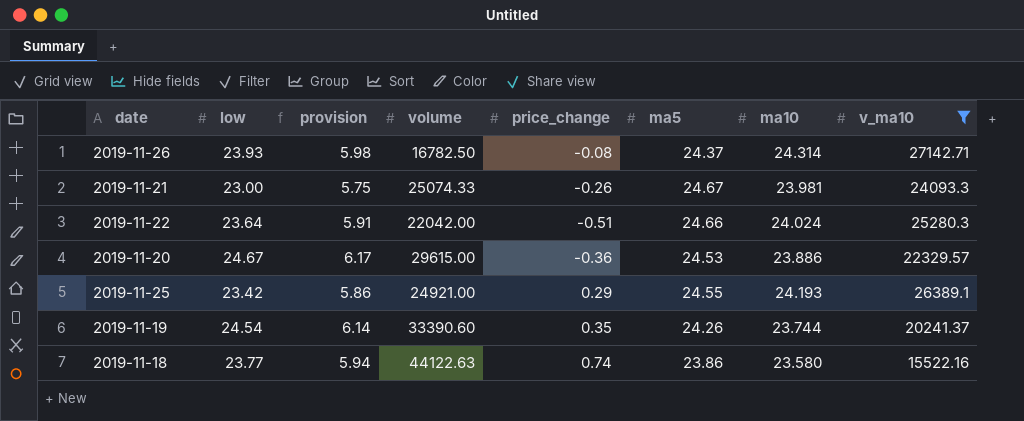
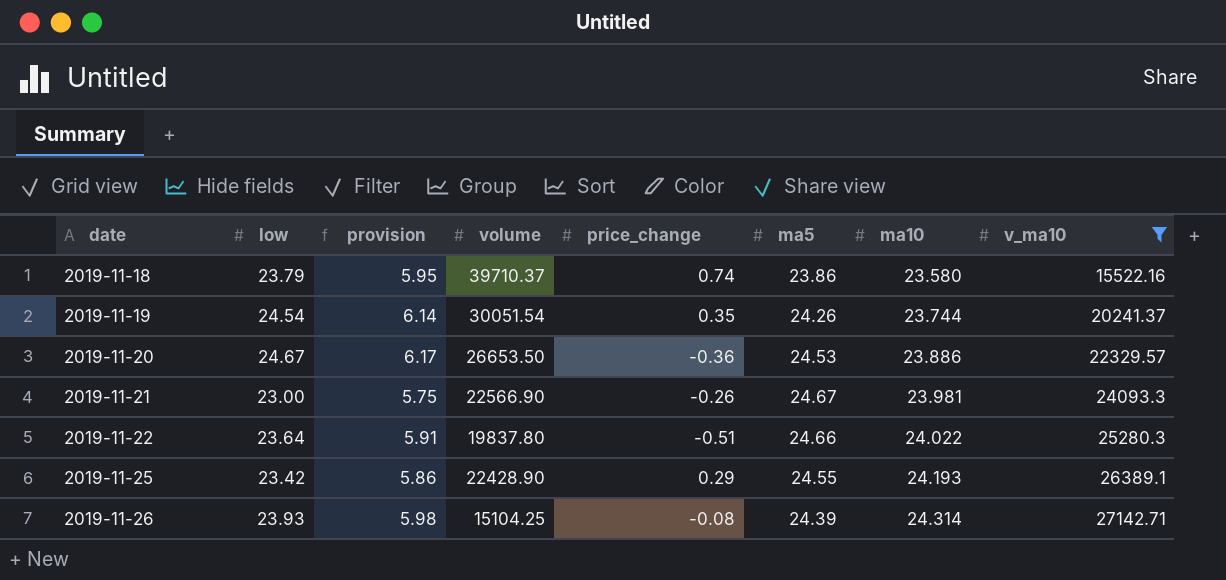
row order: none -> date ascending
2019-11-18 | low: 23.77 -> 23.79
2019-11-18 | provision: 5.94 -> 5.95
2019-11-18 | volume: 44122.63 -> 39710.37
2019-11-19 | volume: 33390.60 -> 30051.54
2019-11-20 | volume: 29615.00 -> 26653.50
2019-11-21 | volume: 25074.33 -> 22566.90
2019-11-22 | volume: 22042.00 -> 19837.80
2019-11-22 | ma10: 24.024 -> 24.022
2019-11-25 | volume: 24921.00 -> 22428.90
2019-11-26 | volume: 16782.50 -> 15104.25
2019-11-26 | ma5: 24.37 -> 24.39

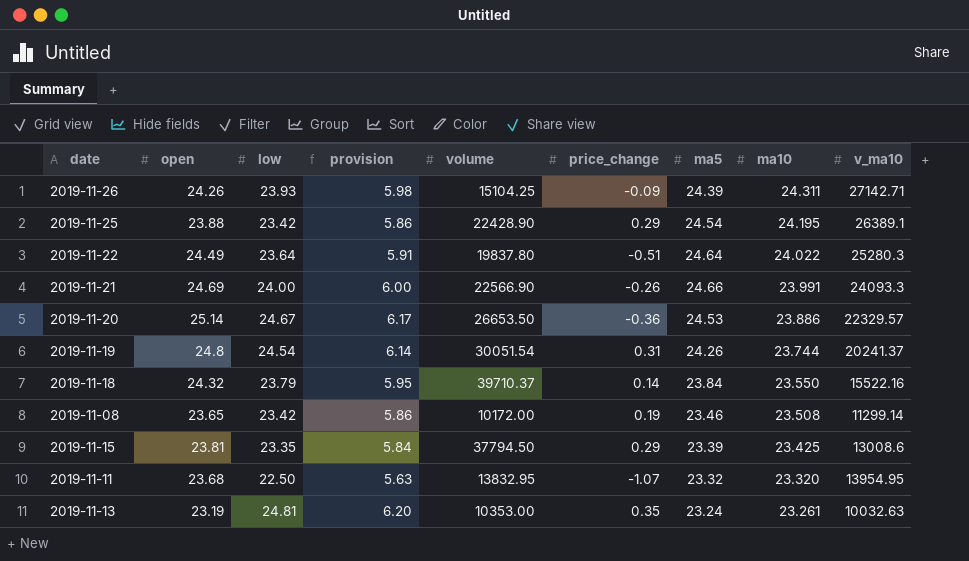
filter: v_ma10 >= 15522.16 -> none
row order: date ascending -> ma10 descending
column open | position: none -> 2
2019-11-26 | price_change: -0.08 -> -0.09
2019-11-26 | ma10: 24.314 -> 24.311
2019-11-25 | ma5: 24.55 -> 24.54
2019-11-25 | ma10: 24.193 -> 24.195
2019-11-22 | ma5: 24.66 -> 24.64
2019-11-21 | low: 23.00 -> 24.00
2019-11-21 | provision: 5.75 -> 6.00
2019-11-21 | ma5: 24.67 -> 24.66
2019-11-21 | ma10: 23.981 -> 23.991
2019-11-19 | price_change: 0.35 -> 0.31
2019-11-18 | price_change: 0.74 -> 0.14
2019-11-18 | ma5: 23.86 -> 23.84
2019-11-18 | ma10: 23.580 -> 23.550

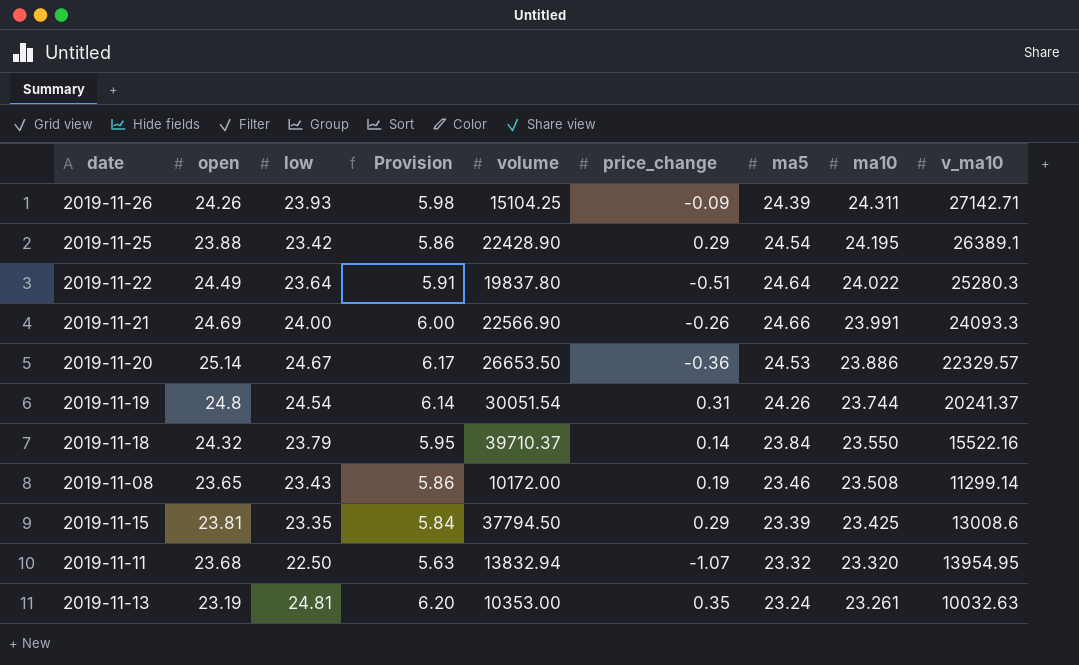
column name: provision -> Provision
2019-11-08 | low: 23.42 -> 23.43
2019-11-11 | volume: 13832.95 -> 13832.94

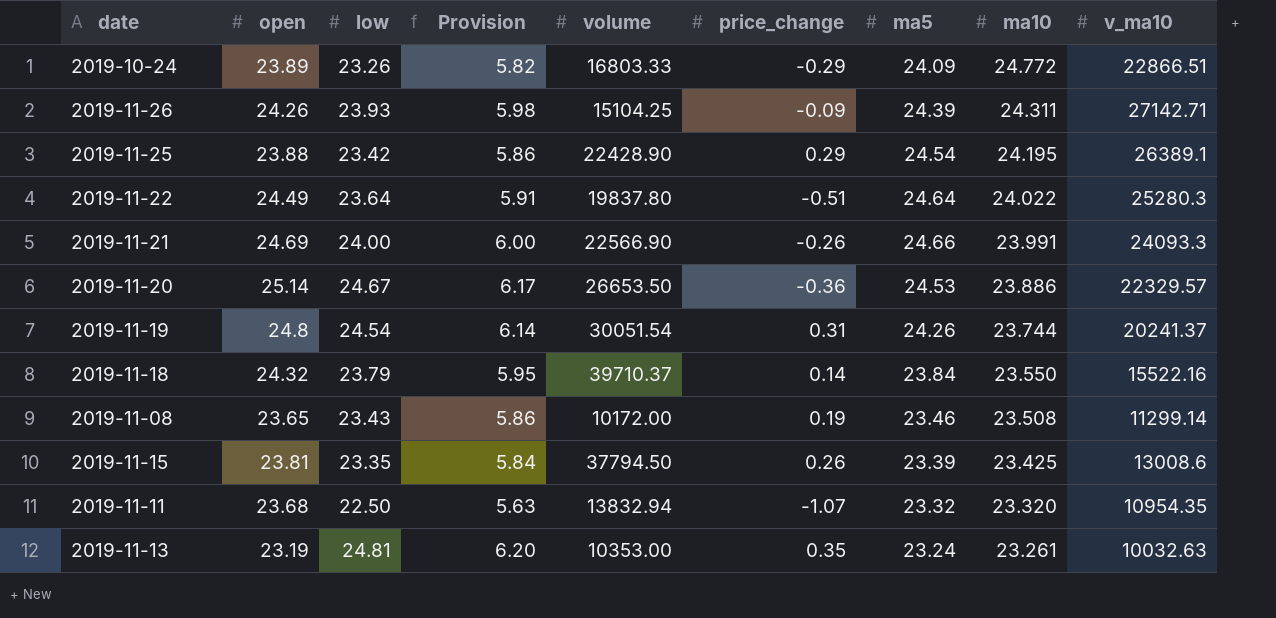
row 2019-10-24: none -> 23.89 | 23.26 | 5.82 | 16803.33 | -0.29 | 24.09 | 24.772 | 22866.51
2019-11-15 | price_change: 0.29 -> 0.26
2019-11-11 | v_ma10: 13954.95 -> 10954.35

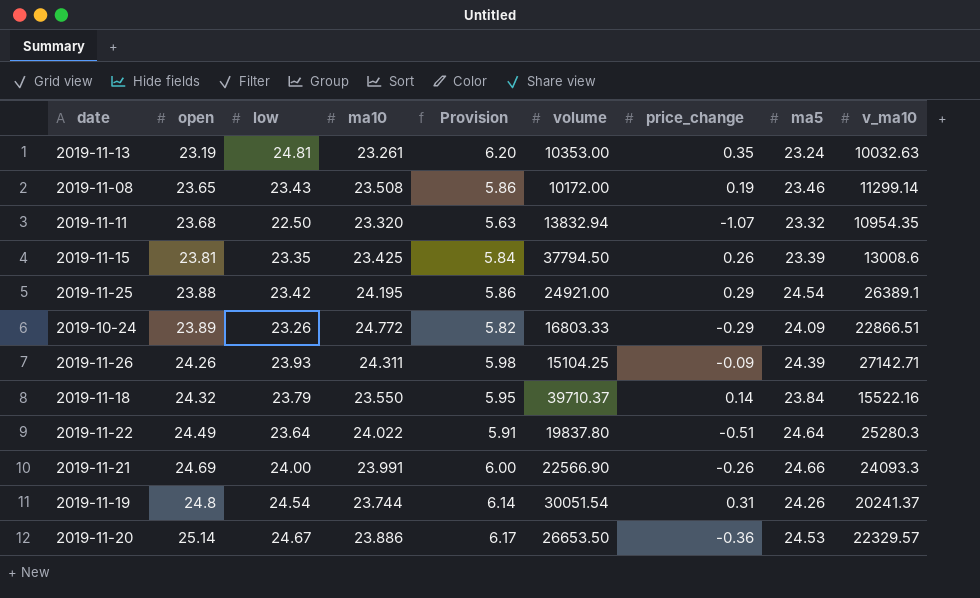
row order: ma10 descending -> open ascending
column ma10 | position: 8 -> 4
2019-11-25 | volume: 22428.90 -> 24921.00

